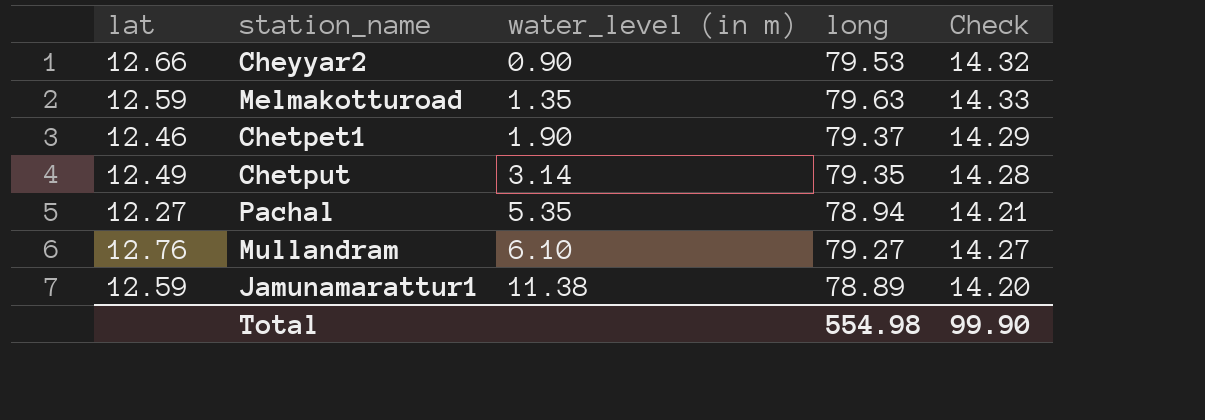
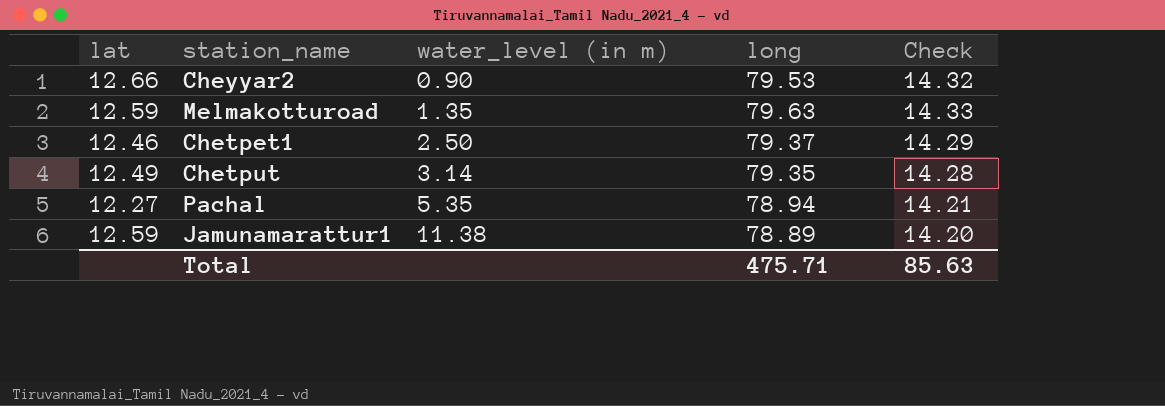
row Mullandram: 12.76 | 6.10 | 79.27 | 14.27 -> none
Chetpet1 | water_level (in m): 1.90 -> 2.50
Total | long: 554.98 -> 475.71
Total | Check: 99.90 -> 85.63

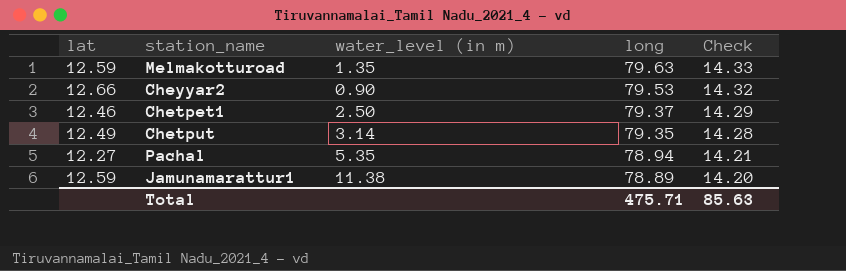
row order: water_level (in m) ascending -> long descending

